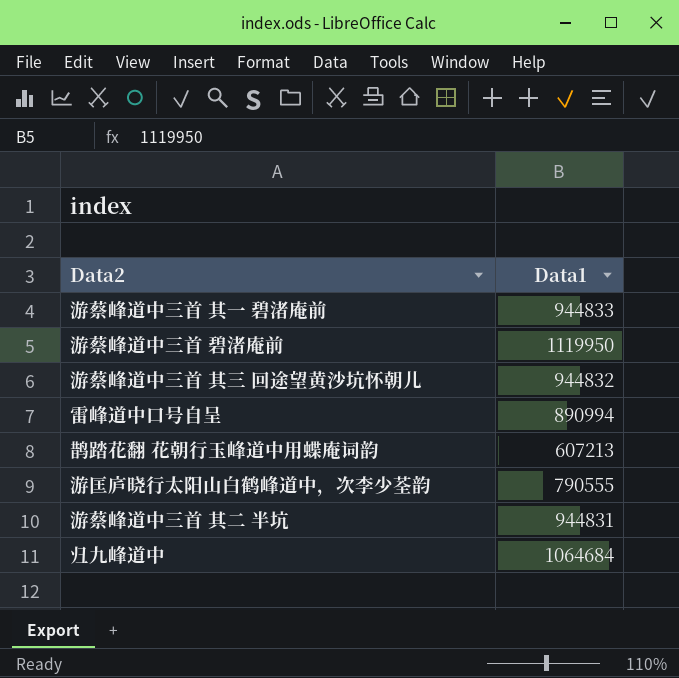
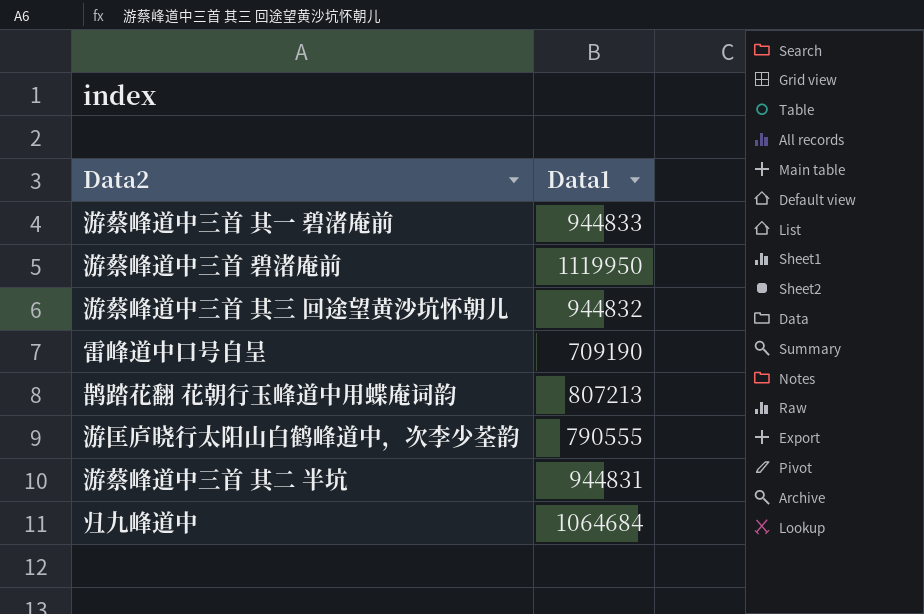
雷峰道中口号自呈 | Data1: 890994 -> 709190
鹊踏花翻 花朝行玉峰道中用蝶庵词韵 | Data1: 607213 -> 807213

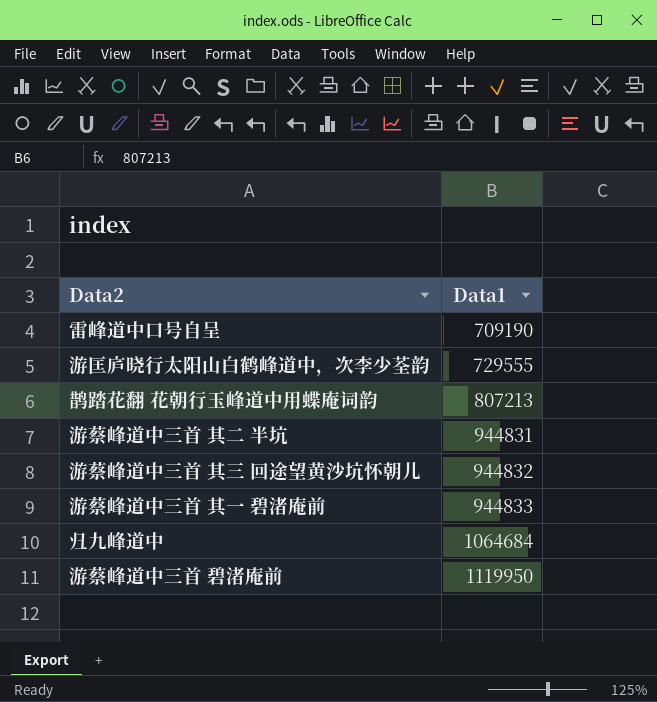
row order: none -> Data1 ascending
游匡庐晓行太阳山白鹤峰道中，次李少荃韵 | Data1: 790555 -> 729555

